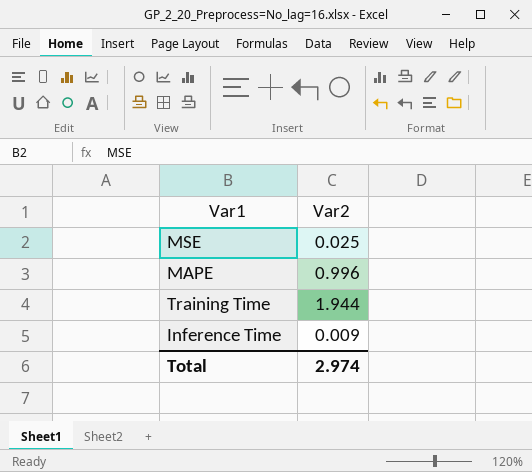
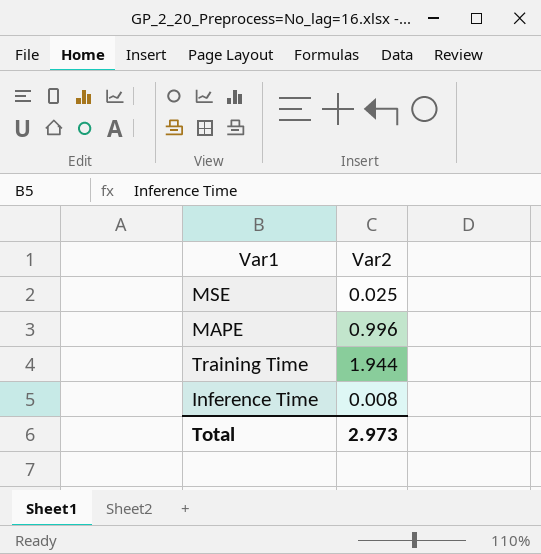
Inference Time | Var2: 0.009 -> 0.008
Total | Var2: 2.974 -> 2.973

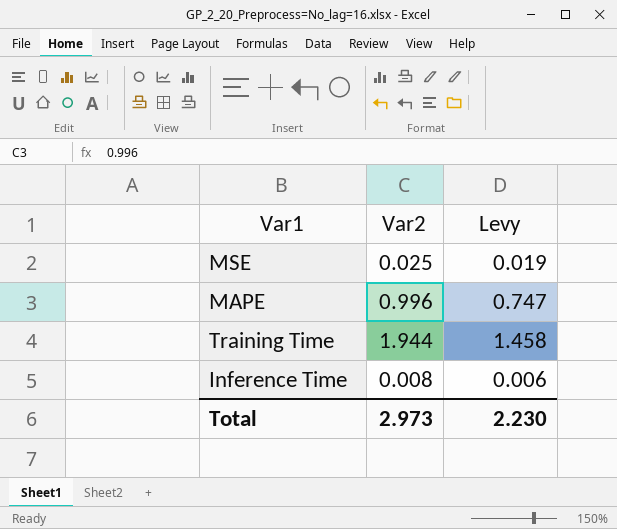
column Levy | formula: none -> [Var2] * 0.75

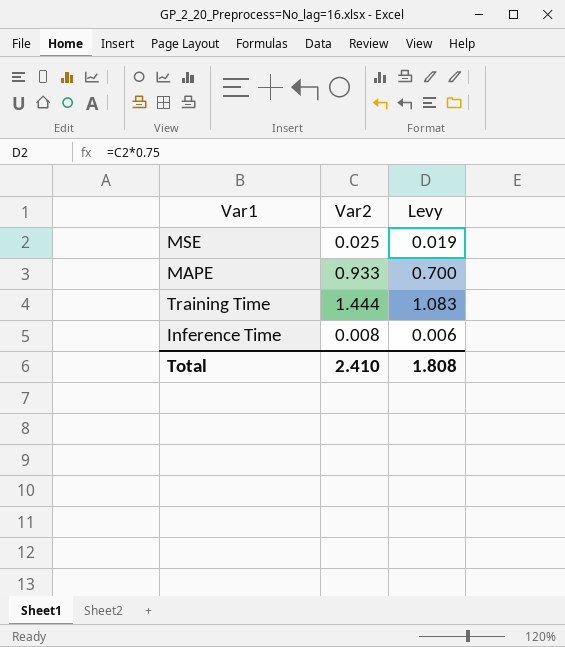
MAPE | Var2: 0.996 -> 0.933
MAPE | Levy: 0.747 -> 0.700
Training Time | Var2: 1.944 -> 1.444
Training Time | Levy: 1.458 -> 1.083
Total | Var2: 2.973 -> 2.410
Total | Levy: 2.230 -> 1.808

